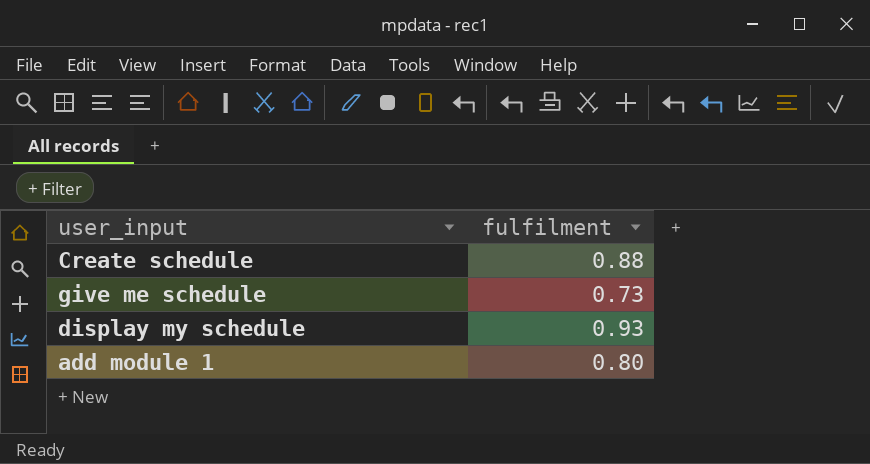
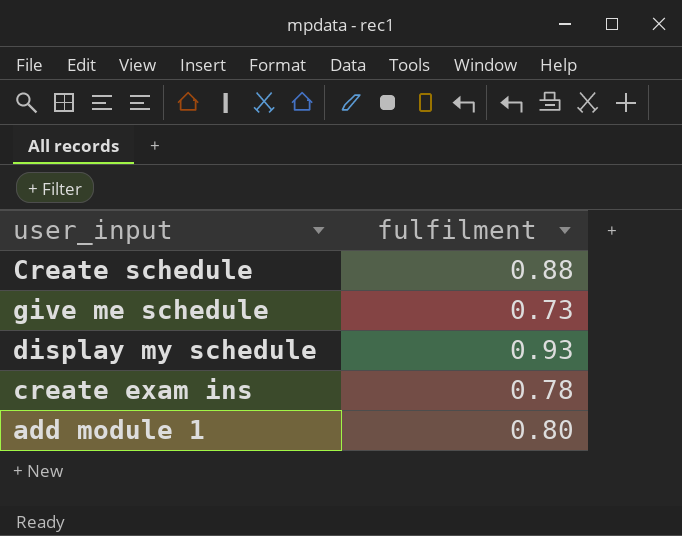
row create exam ins: none -> 0.78

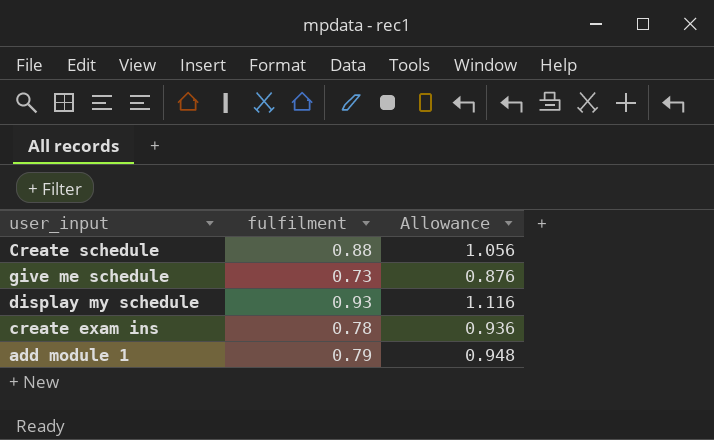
column Allowance | formula: none -> [fulfilment] * 1.2
add module 1 | fulfilment: 0.80 -> 0.79

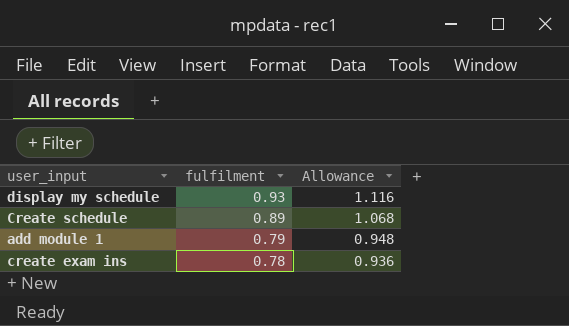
row order: none -> fulfilment descending
row give me schedule: 0.73 | 0.876 -> none
Create schedule | fulfilment: 0.88 -> 0.89
Create schedule | Allowance: 1.056 -> 1.068

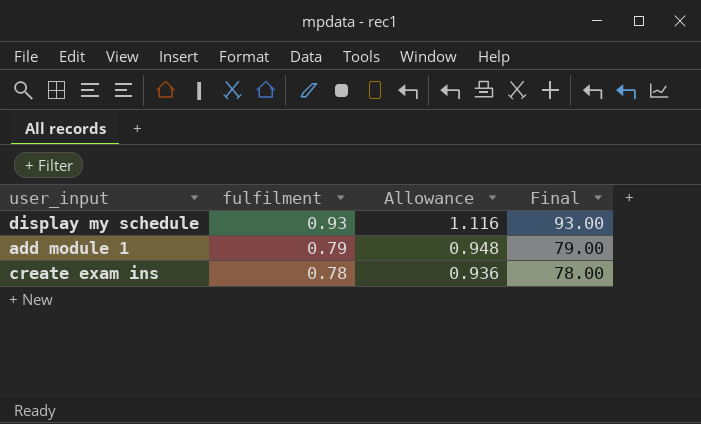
column Final | formula: none -> [fulfilment] * 100
row Create schedule: 0.89 | 1.068 -> none

